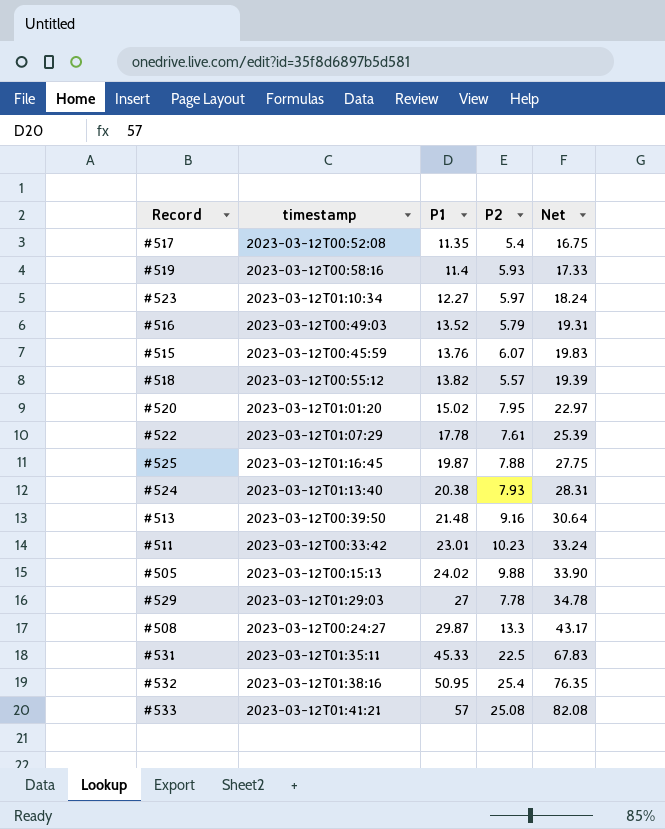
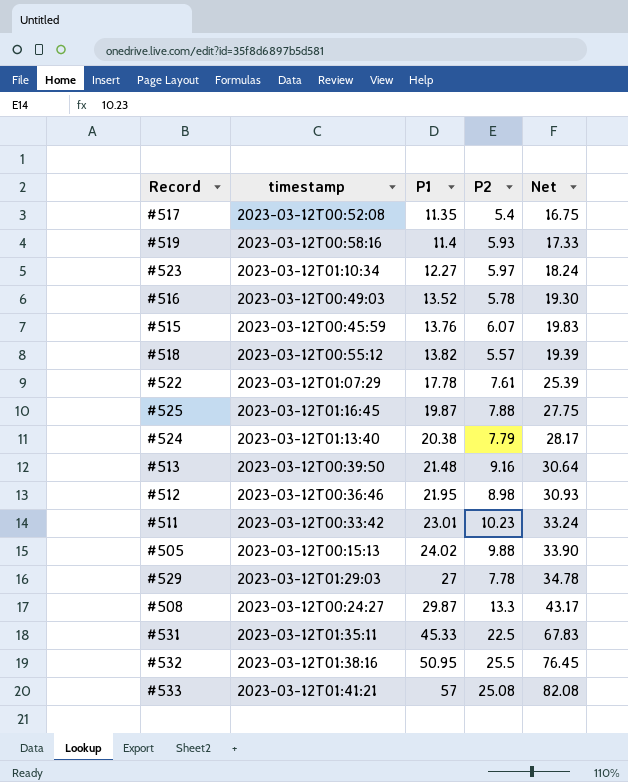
row #520: 2023-03-12T01:01:20 | 15.02 | 7.95 | 22.97 -> none
#516 | P2: 5.79 -> 5.78
#516 | Net: 19.31 -> 19.30
#524 | P2: 7.93 -> 7.79
#524 | Net: 28.31 -> 28.17
row #512: none -> 2023-03-12T00:36:46 | 21.95 | 8.98 | 30.93
#532 | P2: 25.4 -> 25.5
#532 | Net: 76.35 -> 76.45

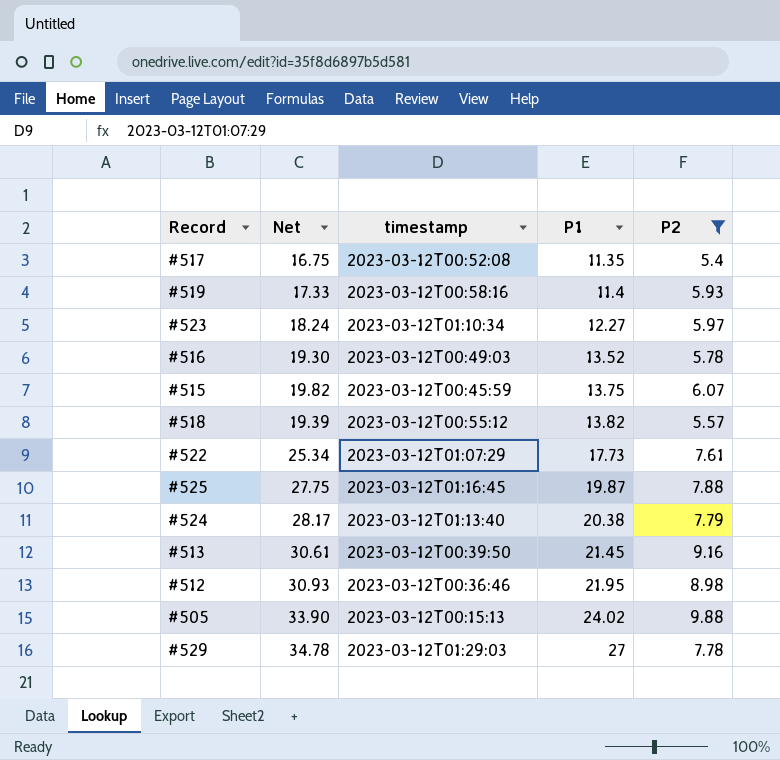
filter: none -> P2 <= 9.88
column Net | position: 5 -> 2
#515 | Net: 19.83 -> 19.82
#515 | P1: 13.76 -> 13.75
#522 | Net: 25.39 -> 25.34
#522 | P1: 17.78 -> 17.73
#513 | Net: 30.64 -> 30.61
#513 | P1: 21.48 -> 21.45

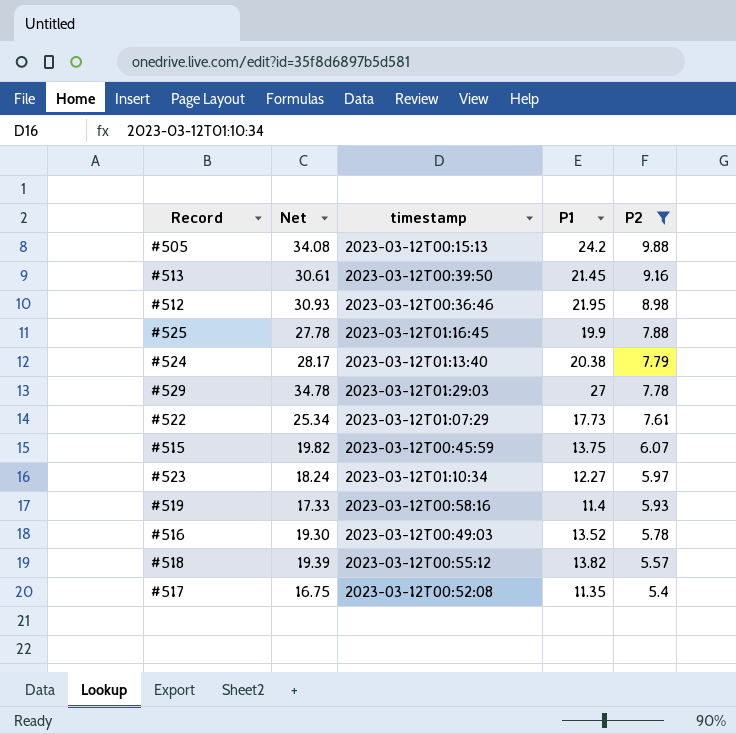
row order: P1 ascending -> P2 descending
#505 | Net: 33.90 -> 34.08
#505 | P1: 24.02 -> 24.2
#525 | Net: 27.75 -> 27.78
#525 | P1: 19.87 -> 19.9

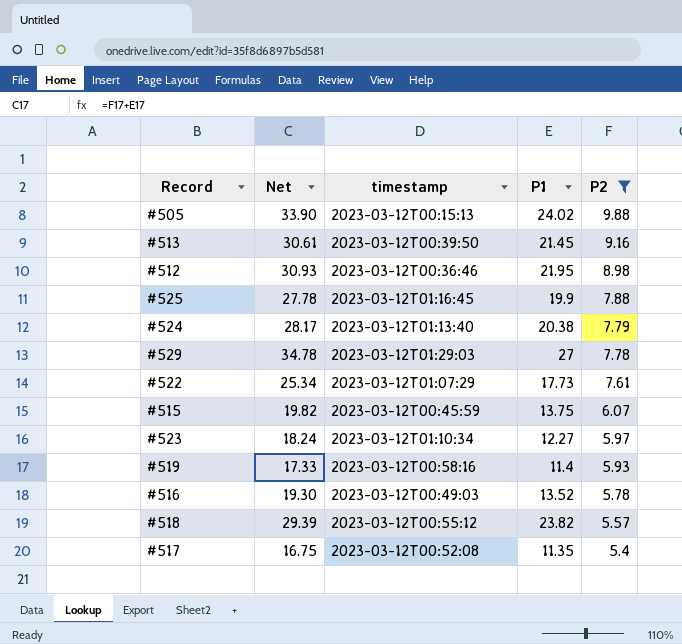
#505 | Net: 34.08 -> 33.90
#505 | P1: 24.2 -> 24.02
#518 | Net: 19.39 -> 29.39
#518 | P1: 13.82 -> 23.82

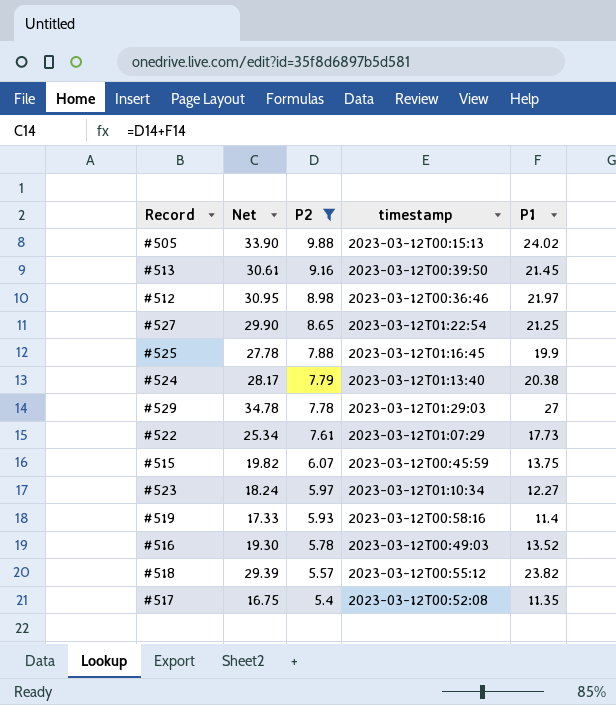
column P2 | position: 5 -> 3
#512 | Net: 30.93 -> 30.95
#512 | P1: 21.95 -> 21.97
row #527: none -> 29.90 | 8.65 | 2023-03-12T01:22:54 | 21.25

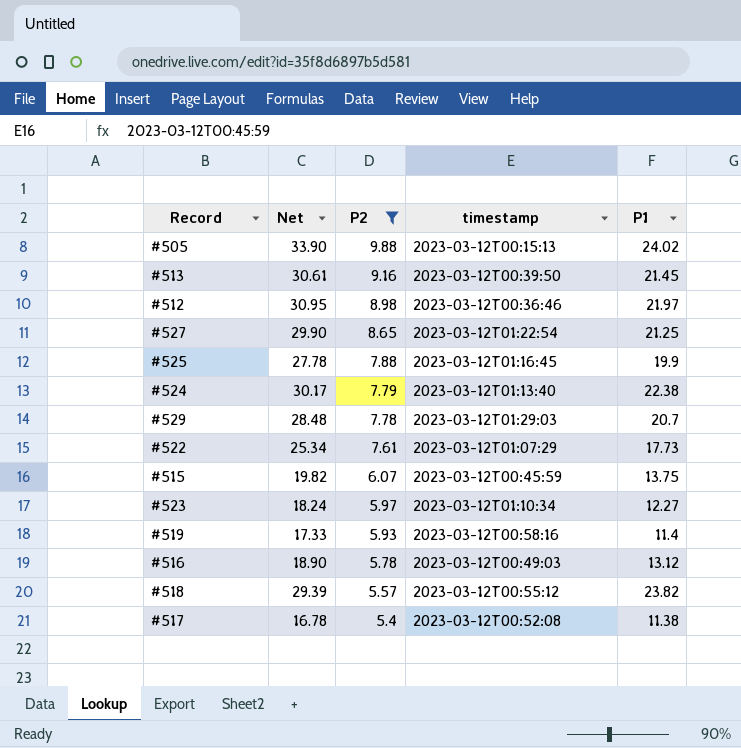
#524 | Net: 28.17 -> 30.17
#524 | P1: 20.38 -> 22.38
#529 | Net: 34.78 -> 28.48
#529 | P1: 27 -> 20.7
#516 | Net: 19.30 -> 18.90
#516 | P1: 13.52 -> 13.12
#517 | Net: 16.75 -> 16.78
#517 | P1: 11.35 -> 11.38

